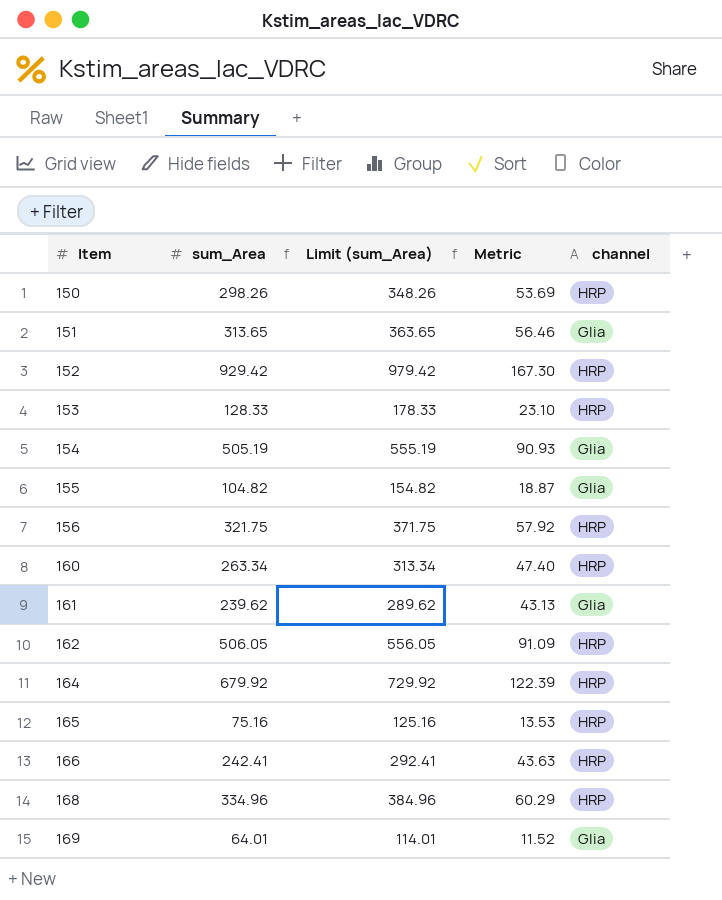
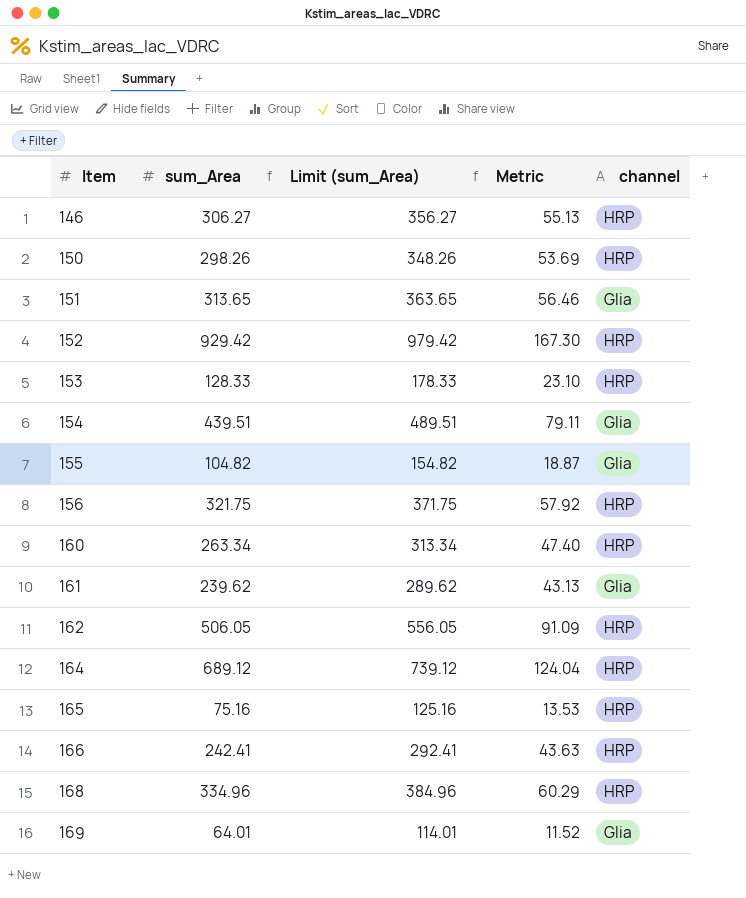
row 146: none -> 306.27 | 356.27 | 55.13 | HRP
154 | sum_Area: 505.19 -> 439.51
154 | Limit (sum_Area): 555.19 -> 489.51
154 | Metric: 90.93 -> 79.11
164 | sum_Area: 679.92 -> 689.12
164 | Limit (sum_Area): 729.92 -> 739.12
164 | Metric: 122.39 -> 124.04

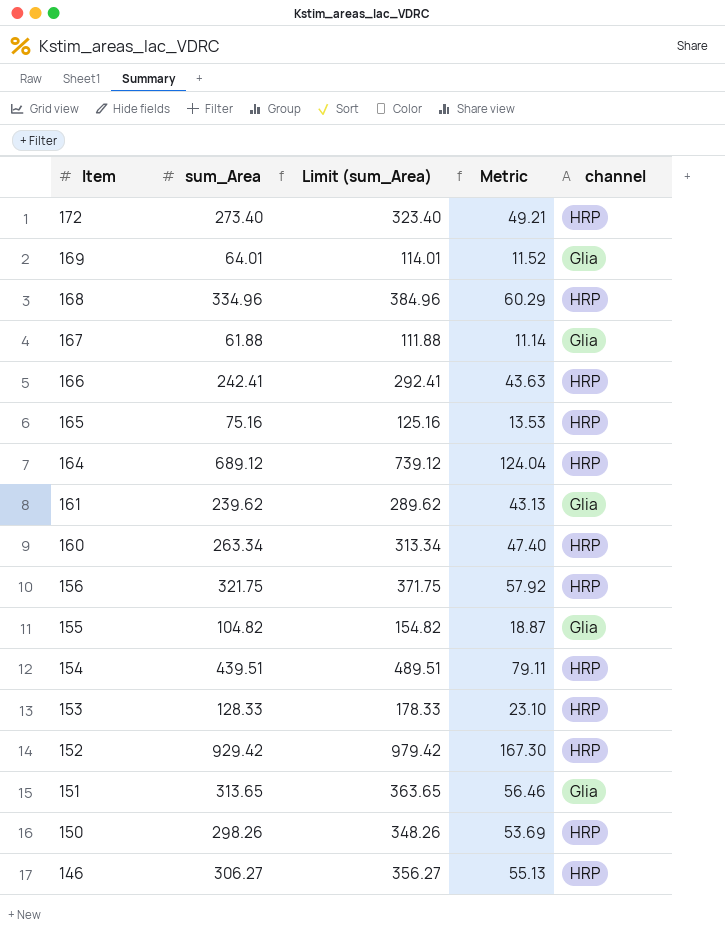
row order: Item ascending -> Item descending
row 162: 506.05 | 556.05 | 91.09 | HRP -> none
row 172: none -> 273.40 | 323.40 | 49.21 | HRP
row 167: none -> 61.88 | 111.88 | 11.14 | Glia
154 | channel: Glia -> HRP

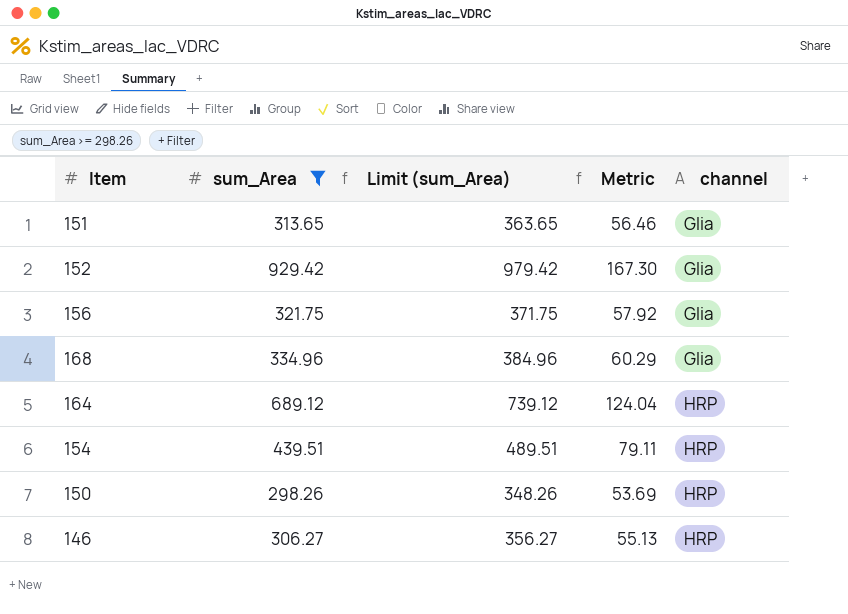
filter: none -> sum_Area >= 298.26
row order: Item descending -> channel ascending
152 | channel: HRP -> Glia
156 | channel: HRP -> Glia
168 | channel: HRP -> Glia

